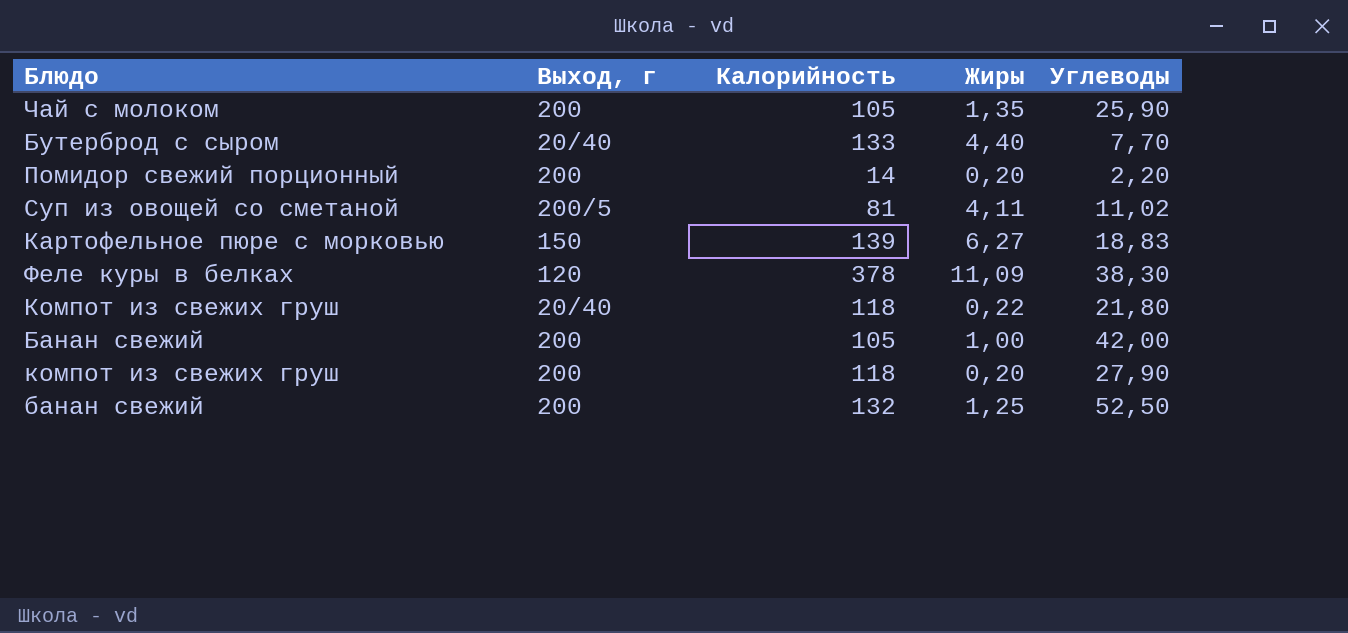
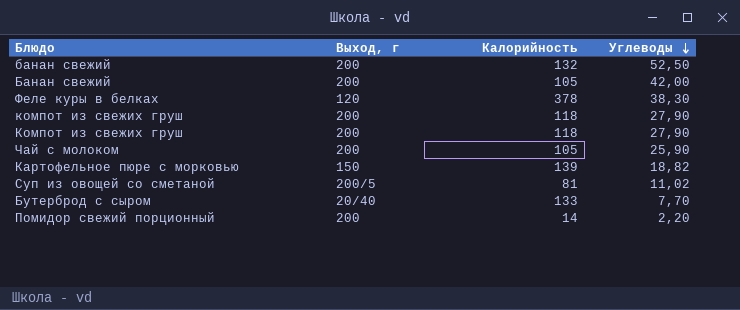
row order: none -> Углеводы descending
column Жиры | position: 4 -> none
Компот из свежих груш | Выход, г: 20/40 -> 200
Компот из свежих груш | Углеводы: 21,80 -> 27,90
Картофельное пюре с морковью | Углеводы: 18,83 -> 18,82

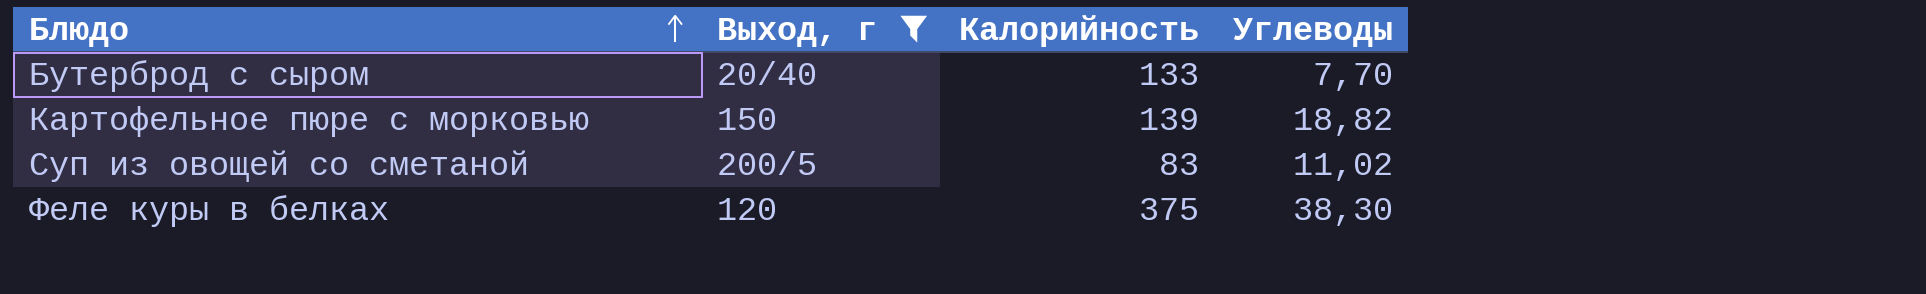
filter: none -> Выход, г != 200
row order: Углеводы descending -> Блюдо ascending
Суп из овощей со сметаной | Калорийность: 81 -> 83
Феле куры в белках | Калорийность: 378 -> 375

